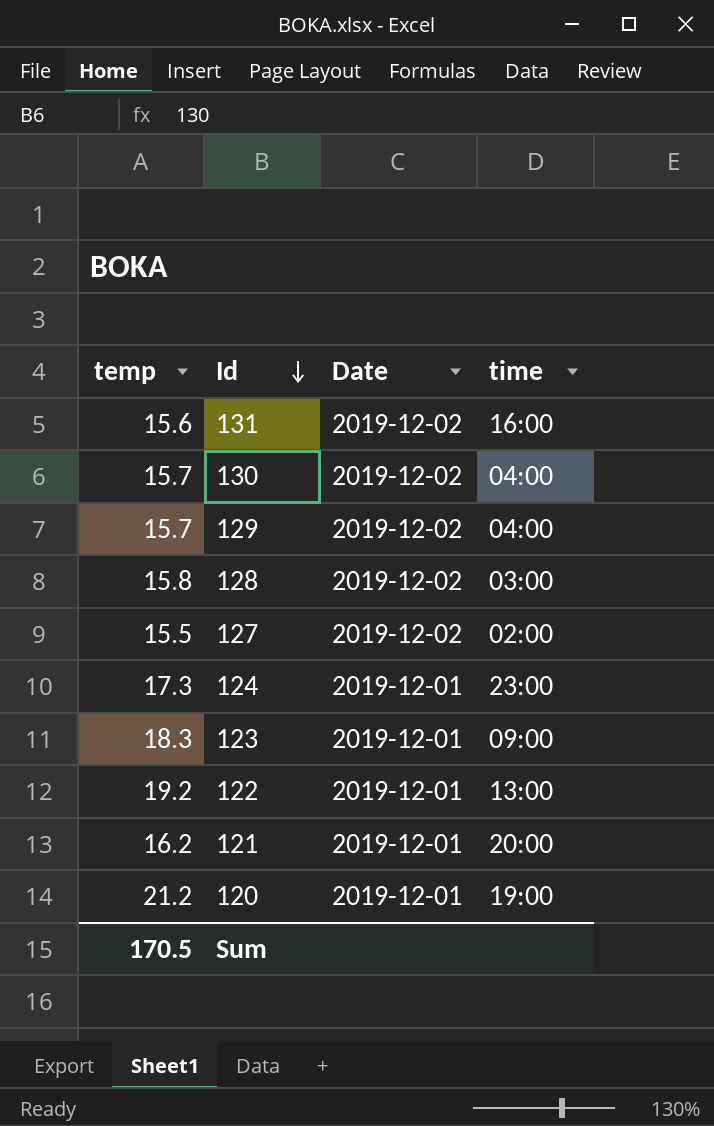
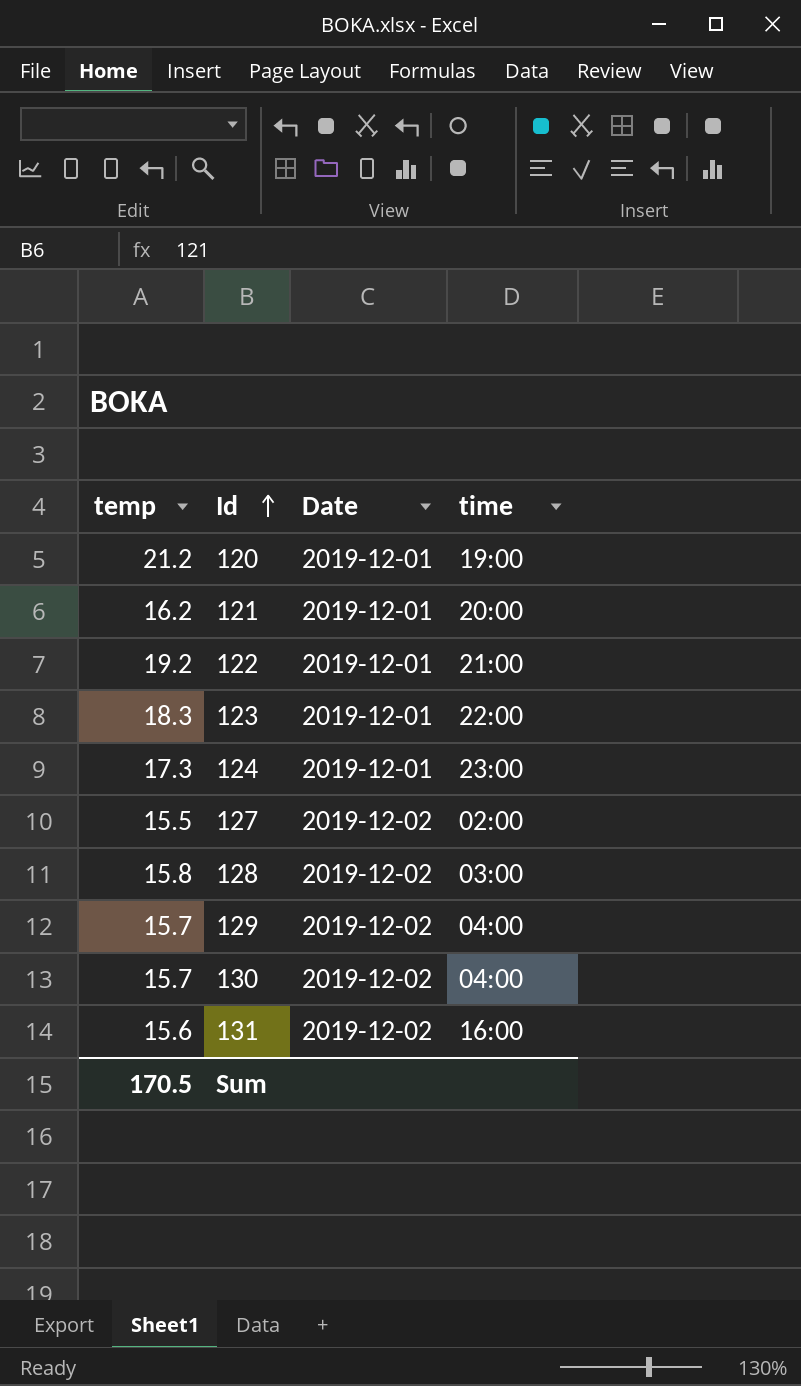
row order: Id descending -> Id ascending
122 | time: 13:00 -> 21:00
123 | time: 09:00 -> 22:00

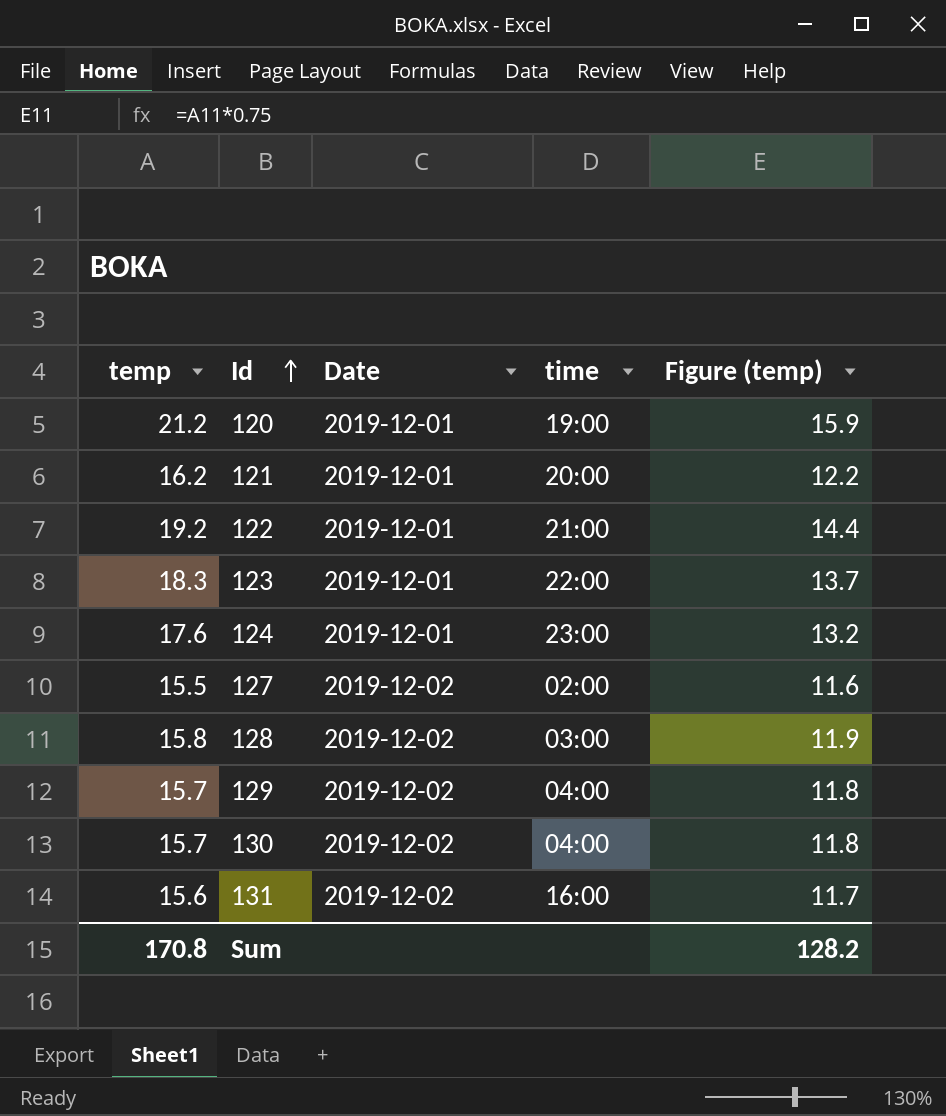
column Figure (temp) | formula: none -> [temp] * 0.75
124 | temp: 17.3 -> 17.6
Sum | temp: 170.5 -> 170.8

